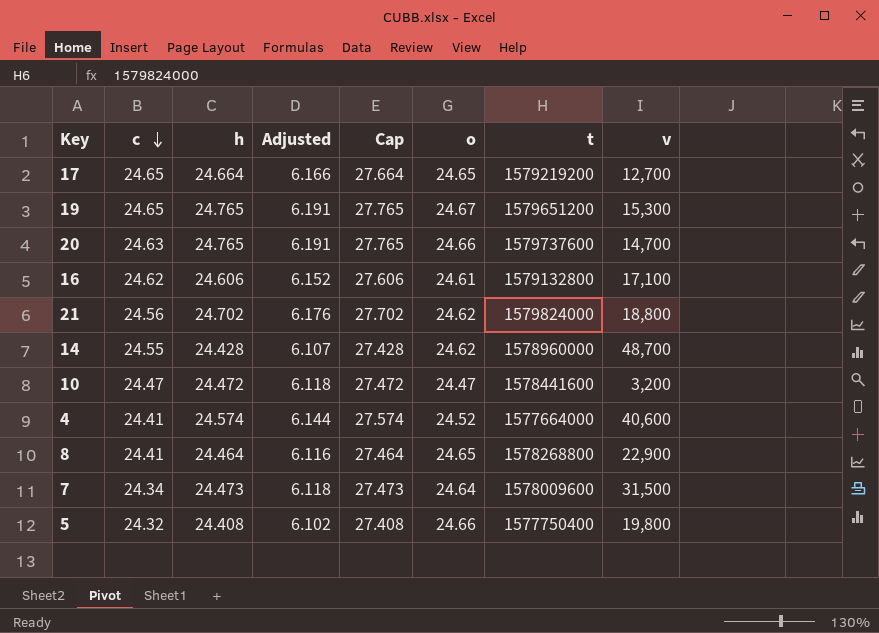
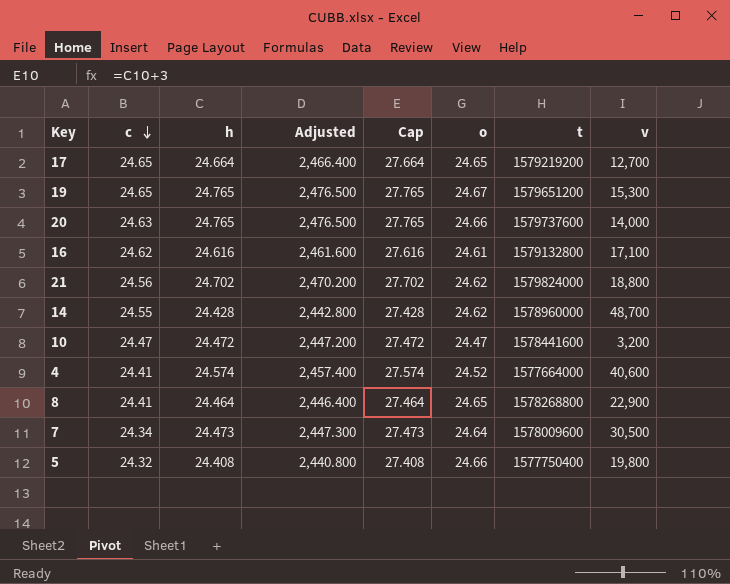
column Adjusted | formula: [h] * 0.25 -> [h] * 100
20 | v: 14,700 -> 14,000
16 | h: 24.606 -> 24.616
16 | Cap: 27.606 -> 27.616
7 | v: 31,500 -> 30,500

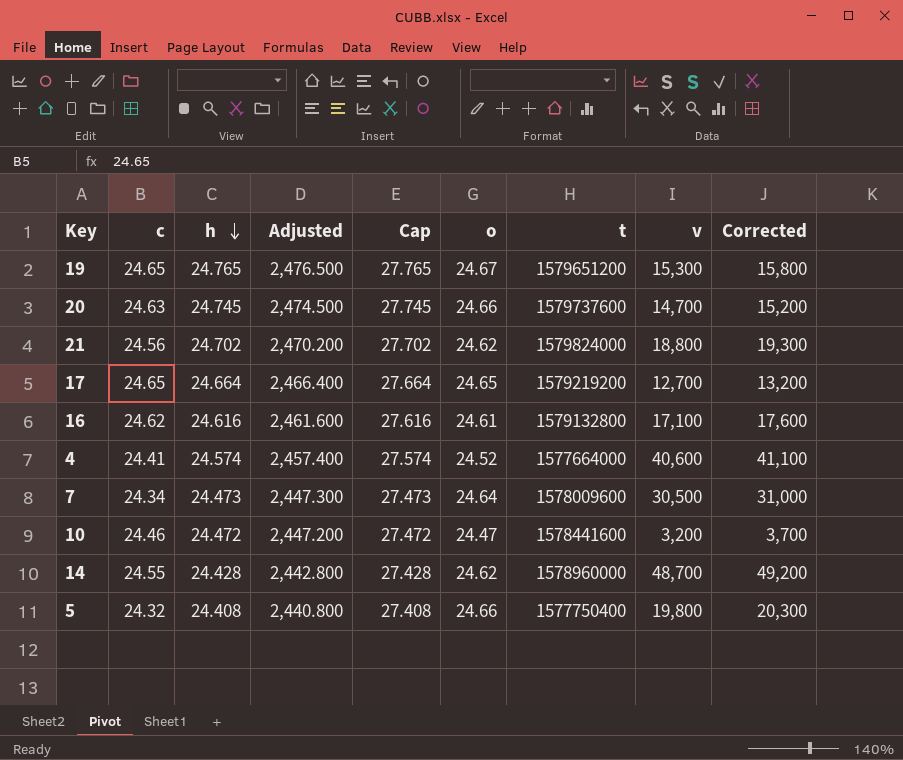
row order: c descending -> h descending
column Corrected | formula: none -> [v] + 500
row 8: 24.41 | 24.464 | 2,446.400 | 27.464 | 24.65 | 1578268800 | 22,900 -> none
20 | h: 24.765 -> 24.745
20 | Adjusted: 2,476.500 -> 2,474.500
20 | Cap: 27.765 -> 27.745
20 | v: 14,000 -> 14,700
10 | c: 24.47 -> 24.46

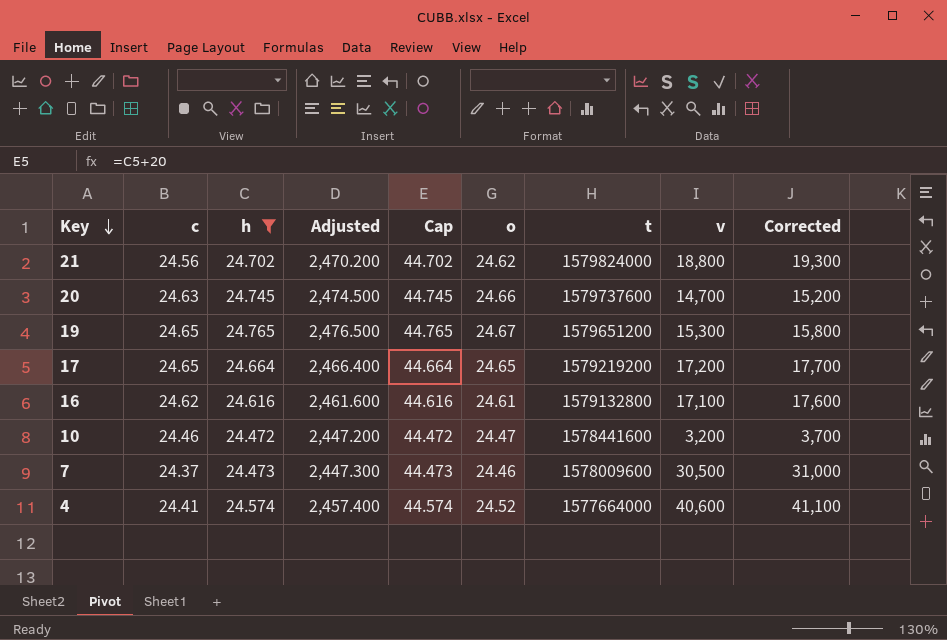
filter: none -> h >= 24.472
row order: h descending -> Key descending
column Cap | formula: [h] + 3 -> [h] + 20
17 | v: 12,700 -> 17,200
17 | Corrected: 13,200 -> 17,700
7 | c: 24.34 -> 24.37
7 | o: 24.64 -> 24.46

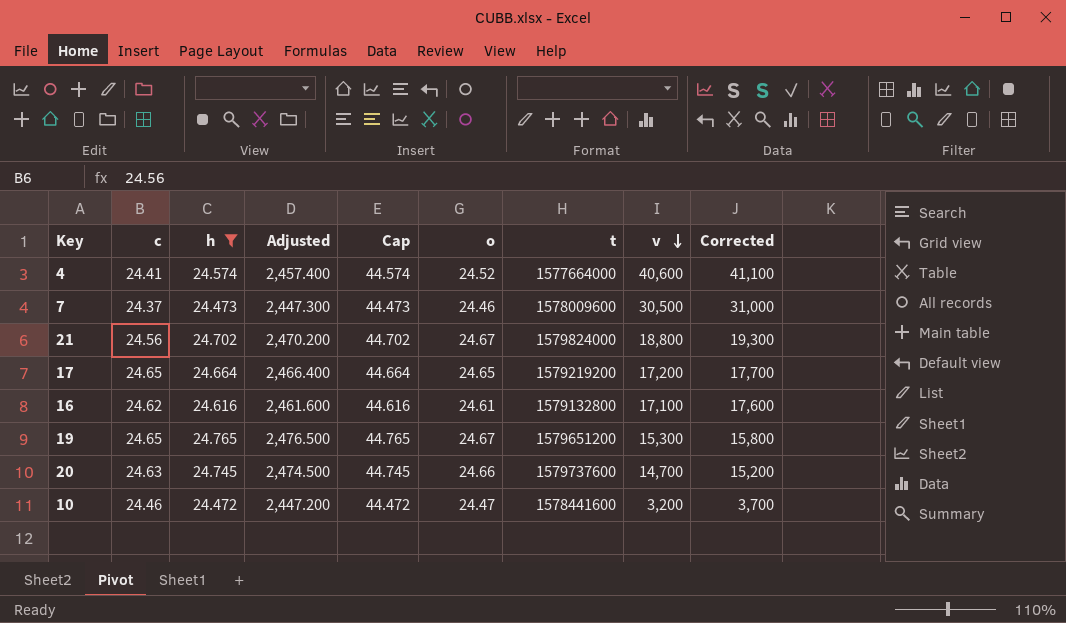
row order: Key descending -> v descending
21 | o: 24.62 -> 24.67

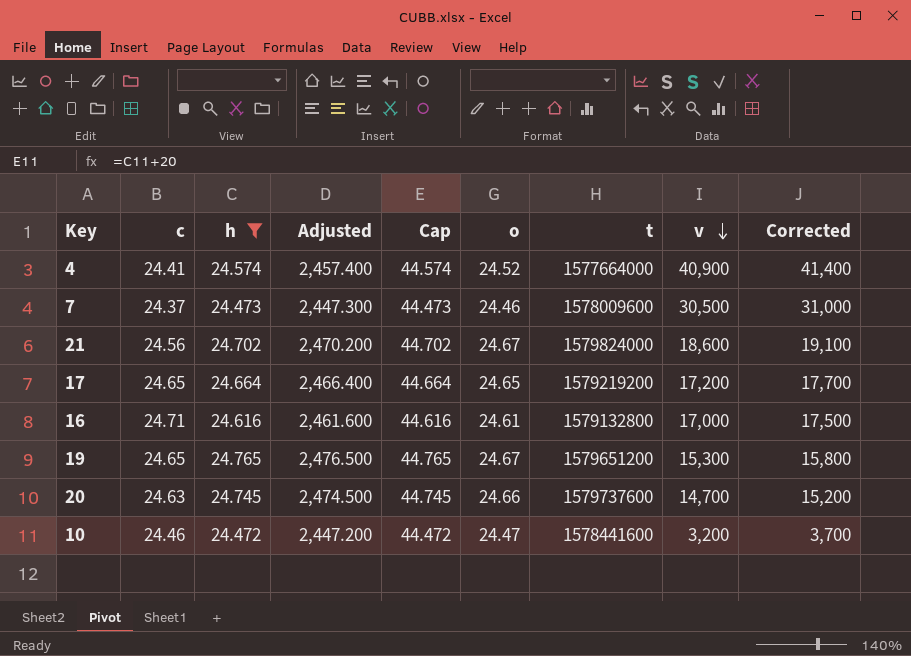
4 | v: 40,600 -> 40,900
4 | Corrected: 41,100 -> 41,400
21 | v: 18,800 -> 18,600
21 | Corrected: 19,300 -> 19,100
16 | c: 24.62 -> 24.71
16 | v: 17,100 -> 17,000
16 | Corrected: 17,600 -> 17,500

